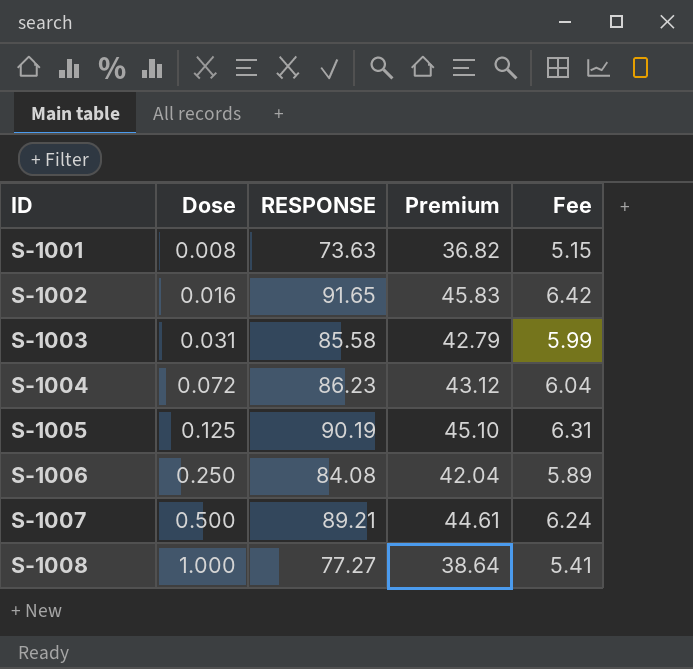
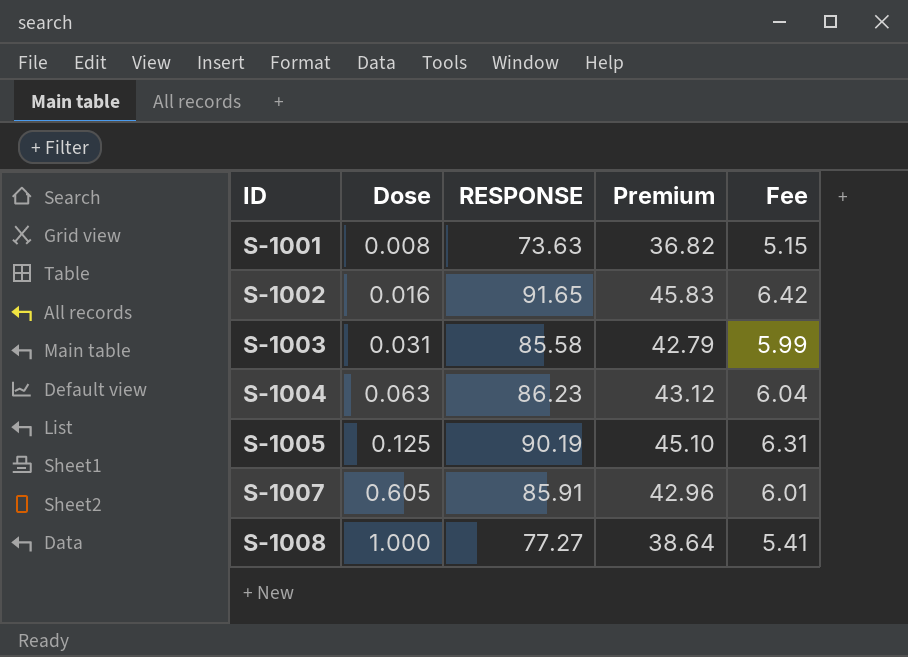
row S-1006: 0.250 | 84.08 | 42.04 | 5.89 -> none
S-1004 | Dose: 0.072 -> 0.063
S-1007 | Dose: 0.500 -> 0.605
S-1007 | RESPONSE: 89.21 -> 85.91
S-1007 | Premium: 44.61 -> 42.96
S-1007 | Fee: 6.24 -> 6.01

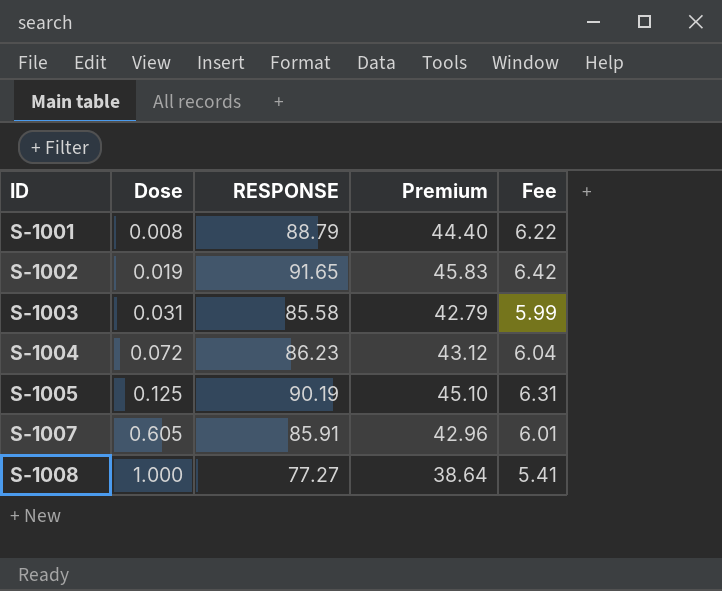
S-1001 | RESPONSE: 73.63 -> 88.79
S-1001 | Premium: 36.82 -> 44.40
S-1001 | Fee: 5.15 -> 6.22
S-1002 | Dose: 0.016 -> 0.019
S-1004 | Dose: 0.063 -> 0.072

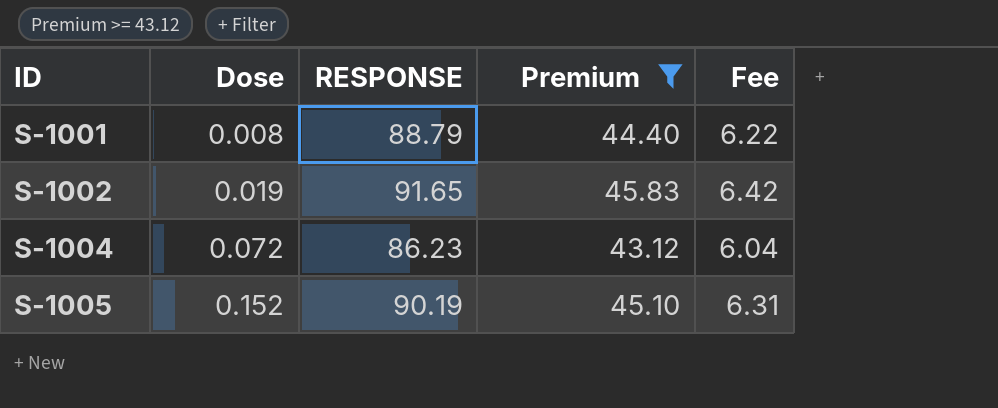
filter: none -> Premium >= 43.12
S-1005 | Dose: 0.125 -> 0.152

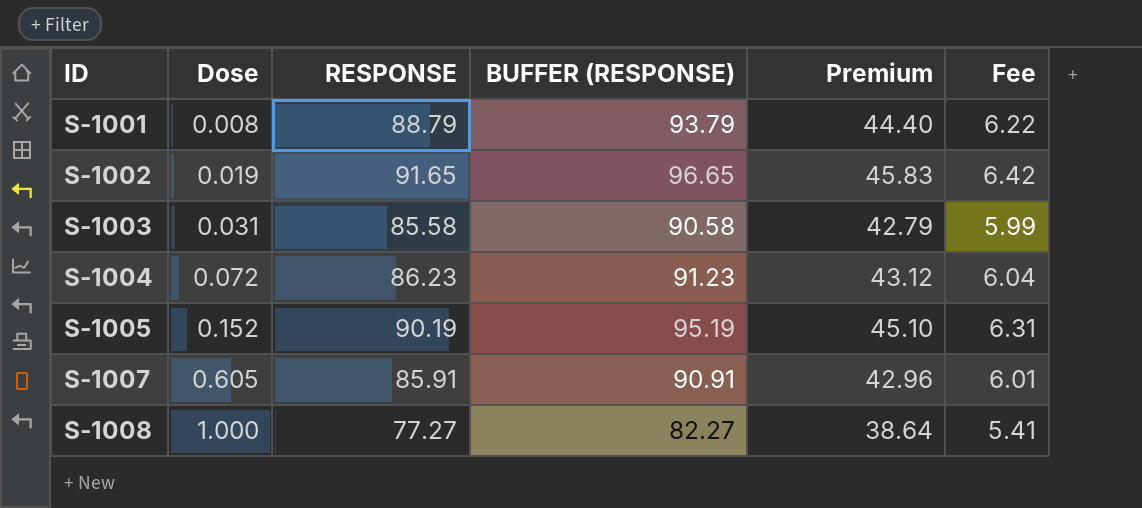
filter: Premium >= 43.12 -> none
column BUFFER (RESPONSE) | formula: none -> [RESPONSE] + 5

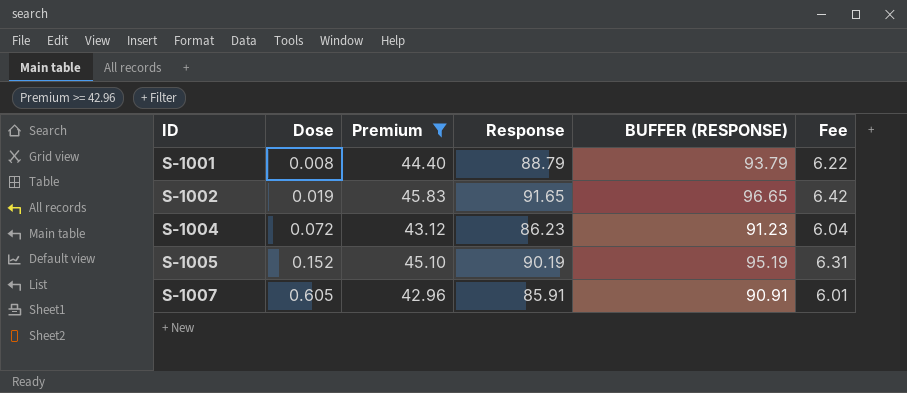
filter: none -> Premium >= 42.96
column Premium | position: 5 -> 3
column name: RESPONSE -> Response

